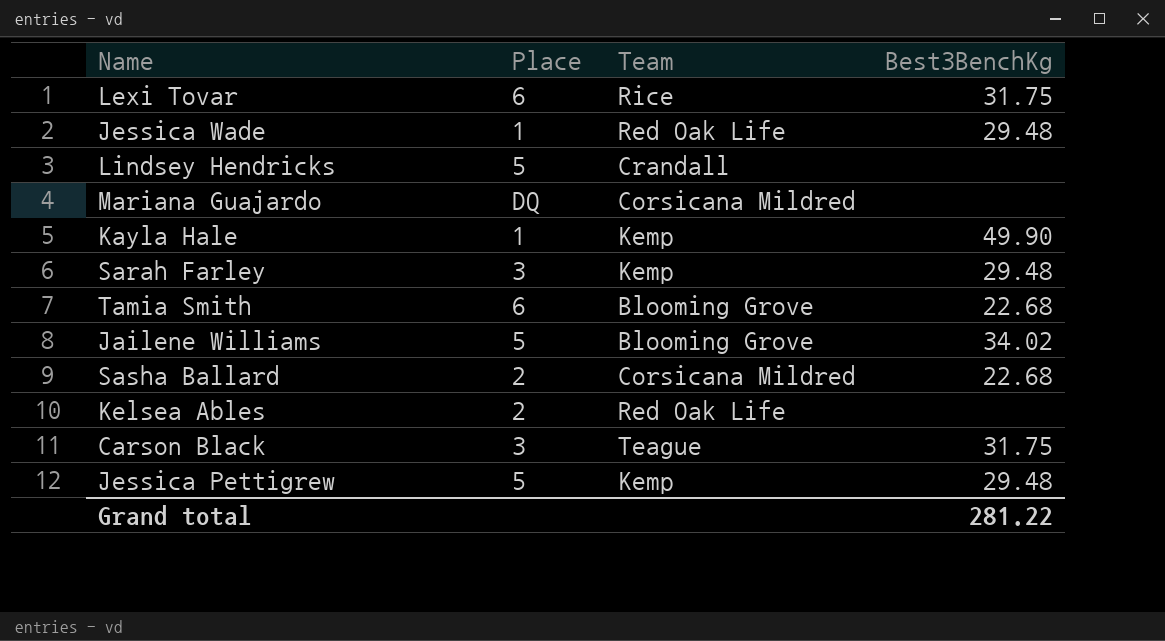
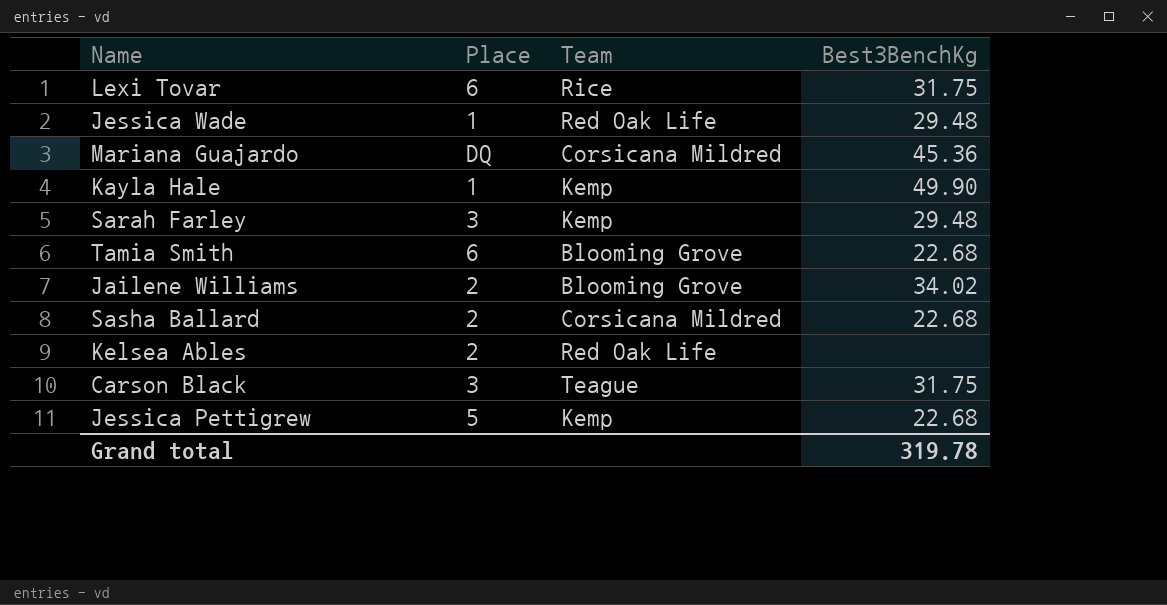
row Lindsey Hendricks: 5 | Crandall | none -> none
Mariana Guajardo | Best3BenchKg: none -> 45.36
Jailene Williams | Place: 5 -> 2
Jessica Pettigrew | Best3BenchKg: 29.48 -> 22.68
Grand total | Best3BenchKg: 281.22 -> 319.78

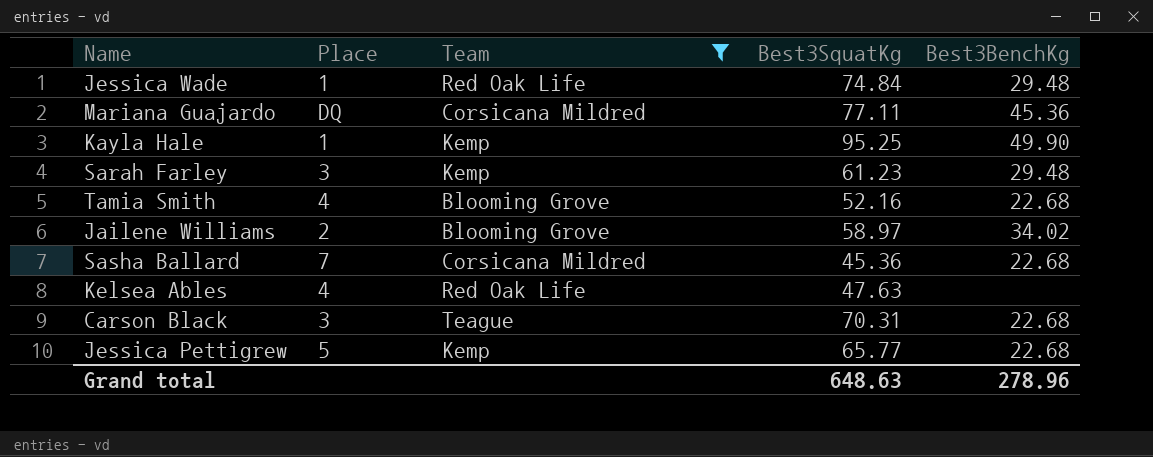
filter: none -> Team != Rice
column Best3SquatKg | position: none -> 4
Tamia Smith | Place: 6 -> 4
Sasha Ballard | Place: 2 -> 7
Kelsea Ables | Place: 2 -> 4
Carson Black | Best3BenchKg: 31.75 -> 22.68
Grand total | Best3BenchKg: 319.78 -> 278.96

